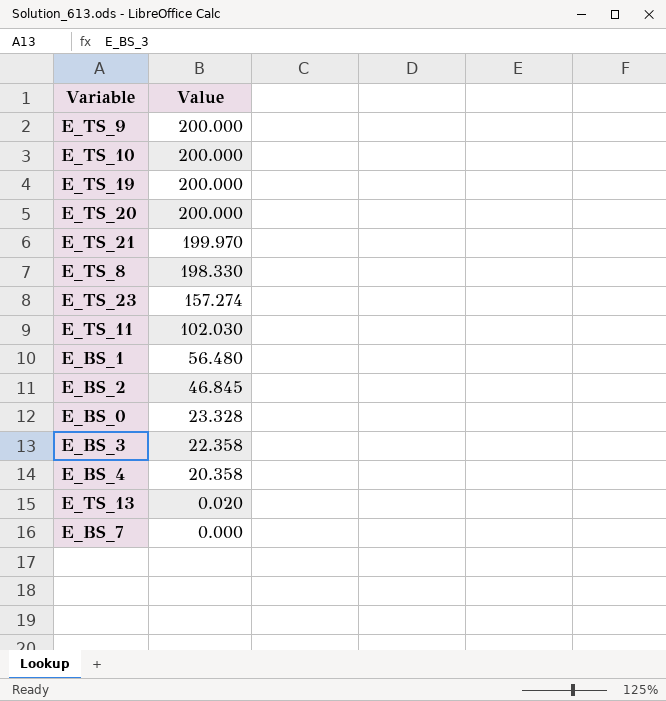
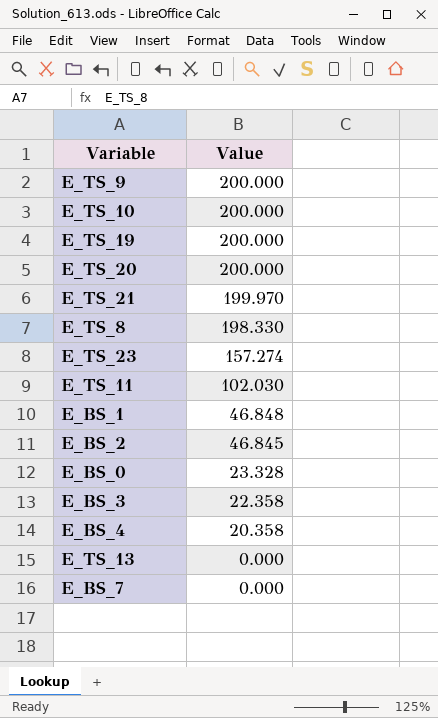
E_BS_1 | Value: 56.480 -> 46.848
E_TS_13 | Value: 0.020 -> 0.000

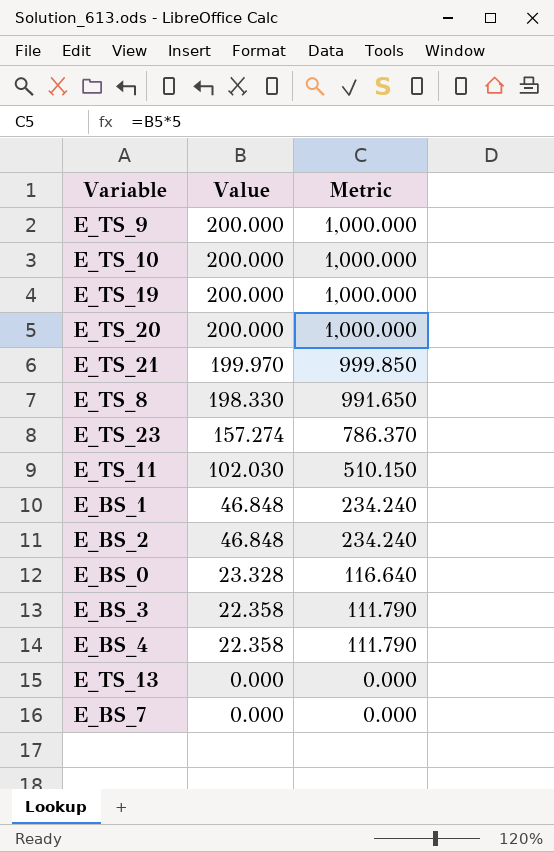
column Metric | formula: none -> [Value] * 5
E_BS_2 | Value: 46.845 -> 46.848
E_BS_4 | Value: 20.358 -> 22.358

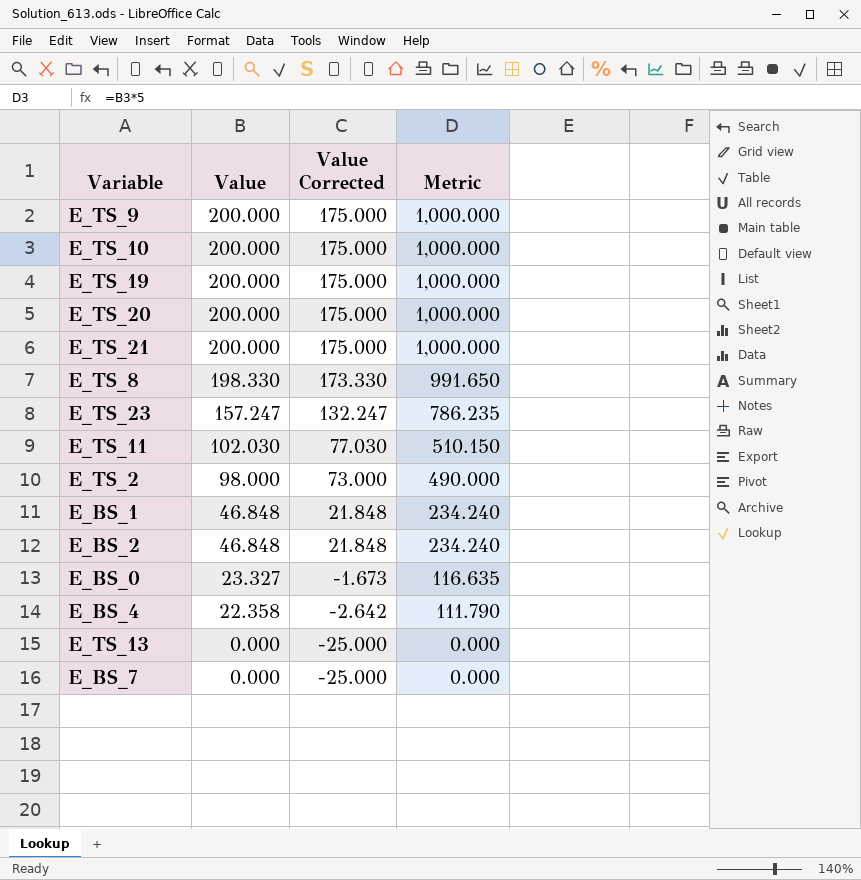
column Value Corrected | formula: none -> [Value] - 25
row E_BS_3: 22.358 | 111.790 -> none
E_TS_21 | Value: 199.970 -> 200.000
E_TS_21 | Metric: 999.850 -> 1,000.000
E_TS_23 | Value: 157.274 -> 157.247
E_TS_23 | Metric: 786.370 -> 786.235
row E_TS_2: none -> 98.000 | 73.000 | 490.000
E_BS_0 | Value: 23.328 -> 23.327
E_BS_0 | Metric: 116.640 -> 116.635

